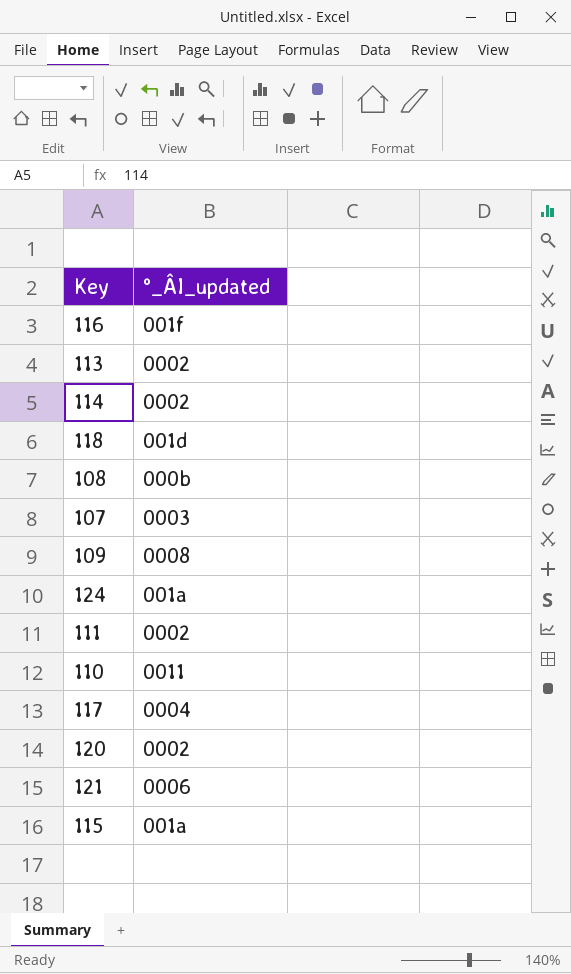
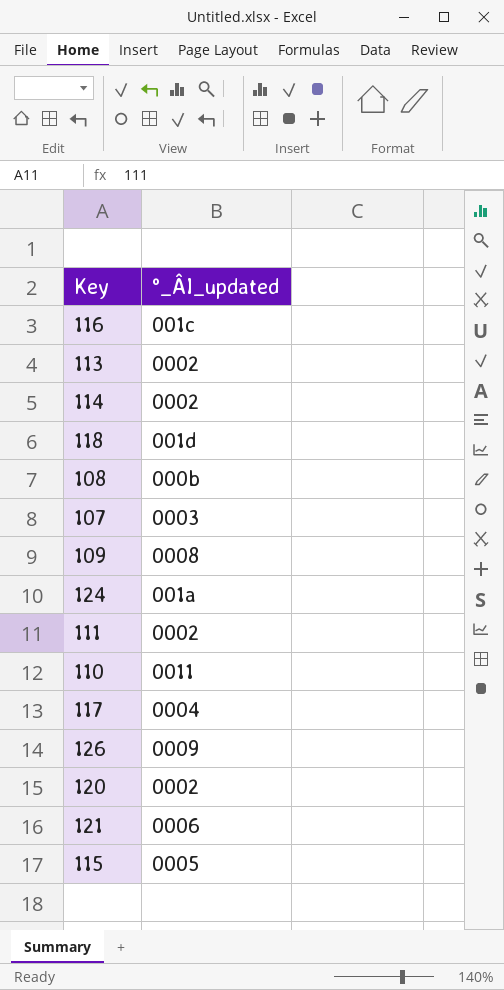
116 | °_ÂI_updated: 001f -> 001c
row 126: none -> 0009
115 | °_ÂI_updated: 001a -> 0005

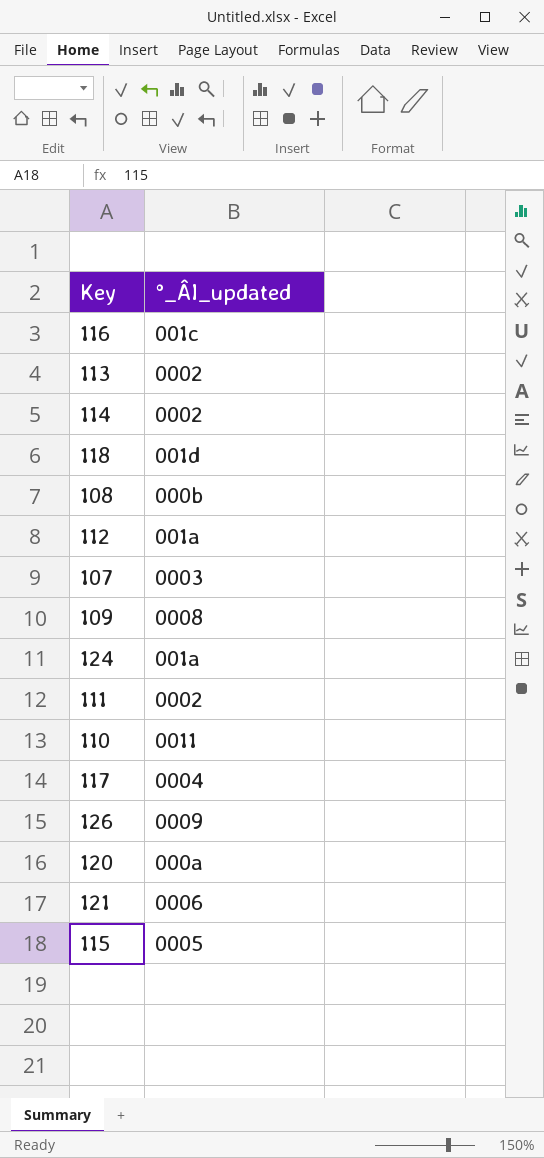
row 112: none -> 001a
120 | °_ÂI_updated: 0002 -> 000a

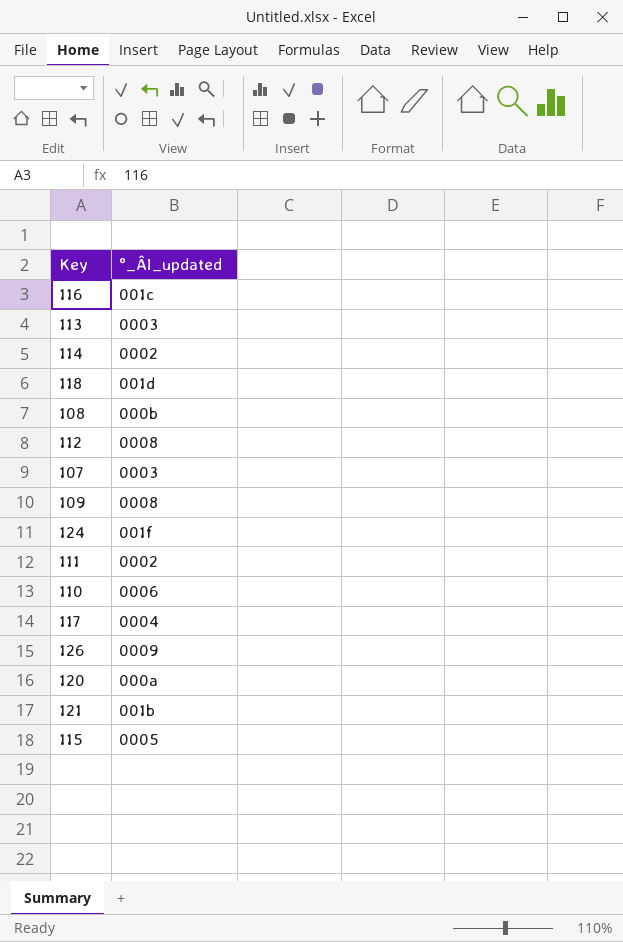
113 | °_ÂI_updated: 0002 -> 0003
112 | °_ÂI_updated: 001a -> 0008
124 | °_ÂI_updated: 001a -> 001f
110 | °_ÂI_updated: 0011 -> 0006
121 | °_ÂI_updated: 0006 -> 001b

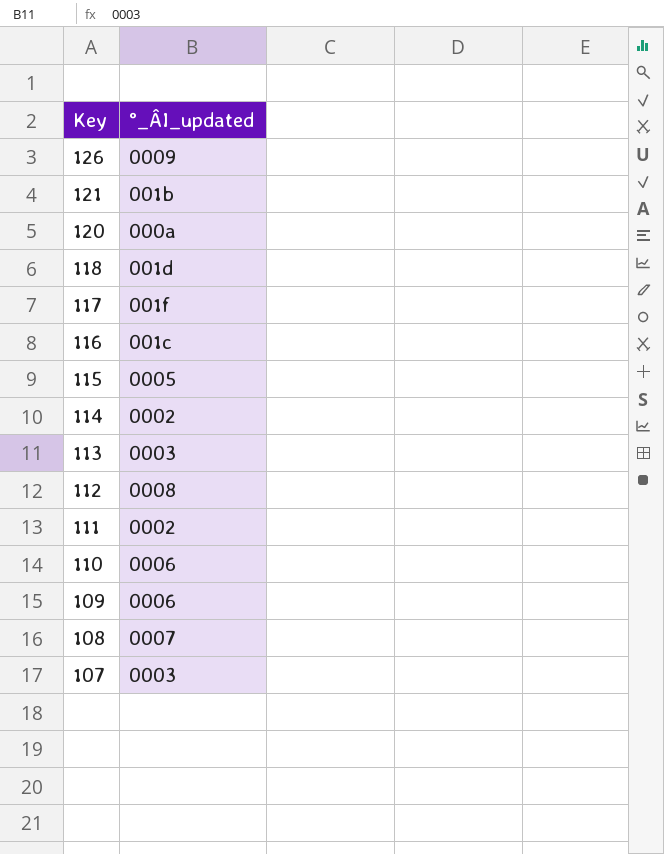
row order: none -> Key descending
row 124: 001f -> none
117 | °_ÂI_updated: 0004 -> 001f
109 | °_ÂI_updated: 0008 -> 0006
108 | °_ÂI_updated: 000b -> 0007

